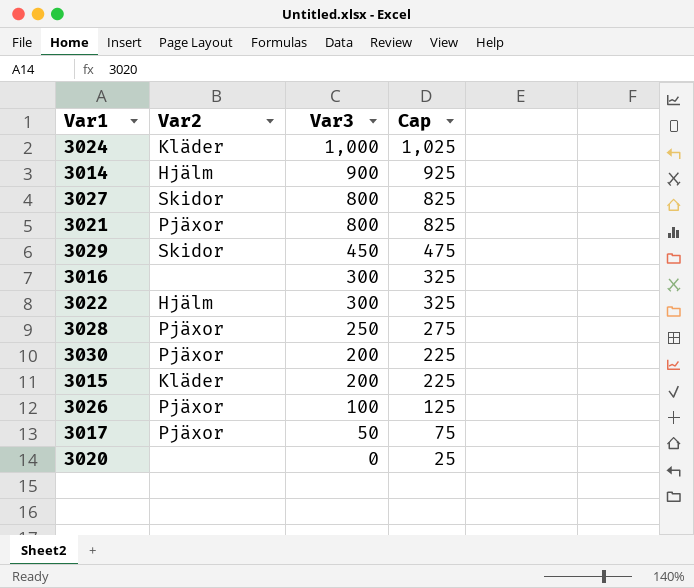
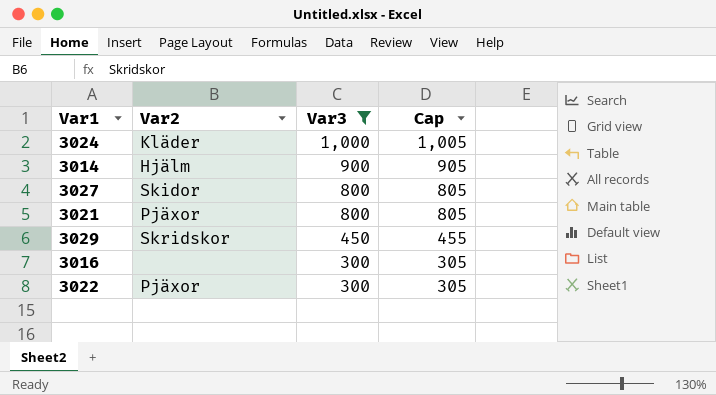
filter: none -> Var3 >= 300
column Cap | formula: [Var3] + 25 -> [Var3] + 5
3029 | Var2: Skidor -> Skridskor
3022 | Var2: Hjälm -> Pjäxor

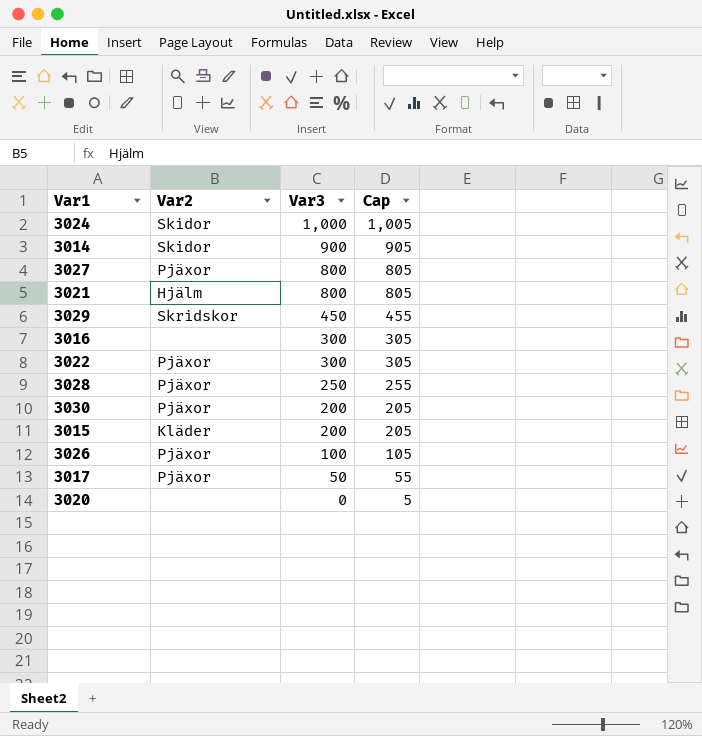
filter: Var3 >= 300 -> none
3024 | Var2: Kläder -> Skidor
3014 | Var2: Hjälm -> Skidor
3027 | Var2: Skidor -> Pjäxor
3021 | Var2: Pjäxor -> Hjälm

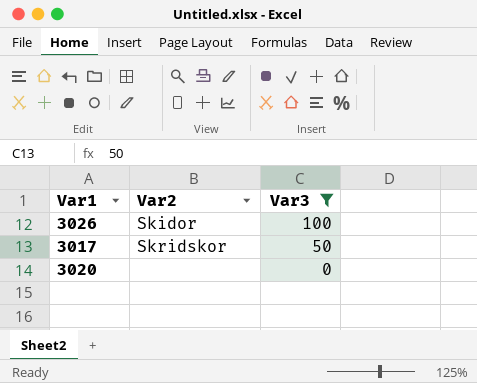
filter: none -> Var3 <= 100
column Cap | formula: [Var3] + 5 -> none
3026 | Var2: Pjäxor -> Skidor
3017 | Var2: Pjäxor -> Skridskor

